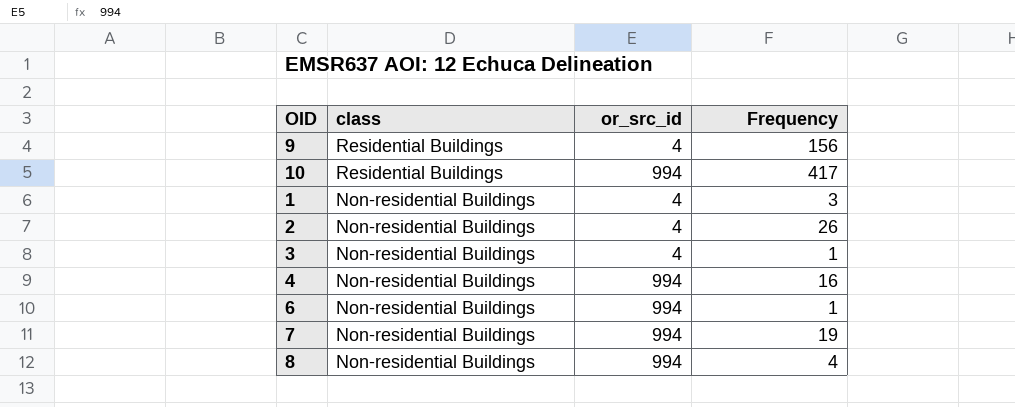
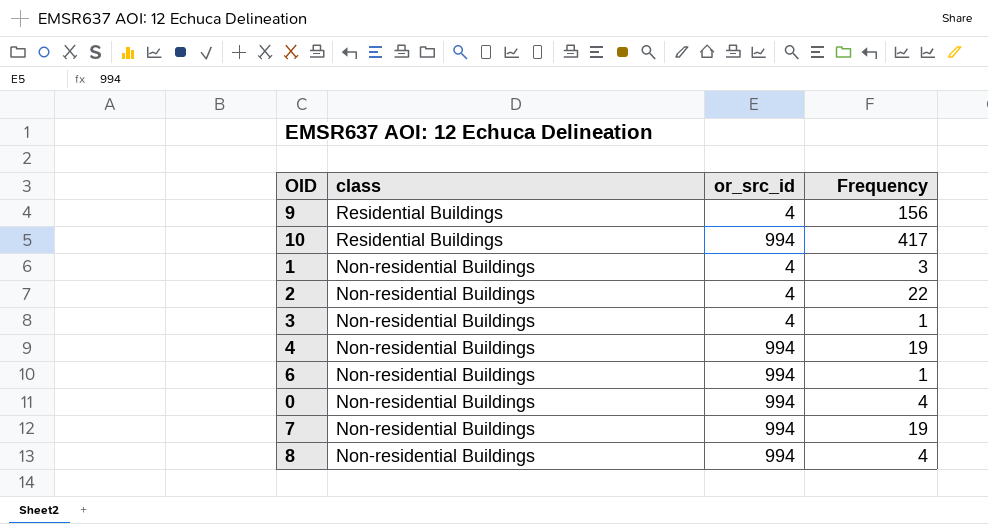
2 | Frequency: 26 -> 22
4 | Frequency: 16 -> 19
row 0: none -> Non-residential Buildings | 994 | 4

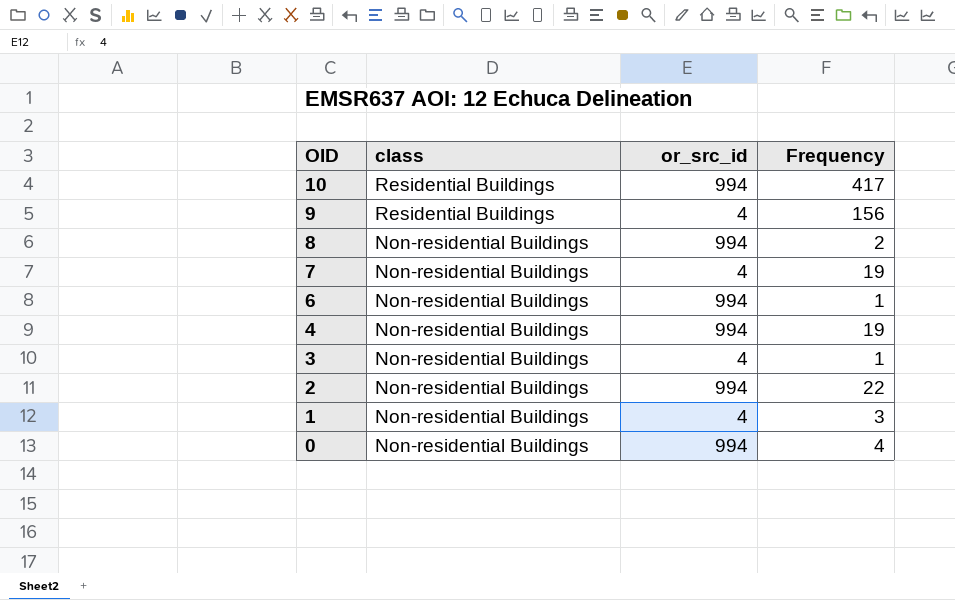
row order: class descending -> OID descending
8 | Frequency: 4 -> 2
7 | or_src_id: 994 -> 4
2 | or_src_id: 4 -> 994

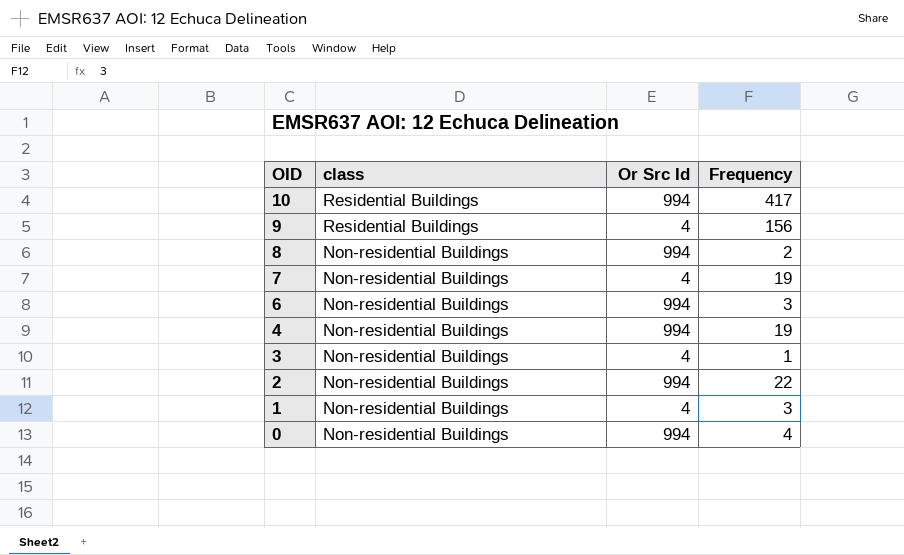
column name: or_src_id -> Or Src Id
6 | Frequency: 1 -> 3

